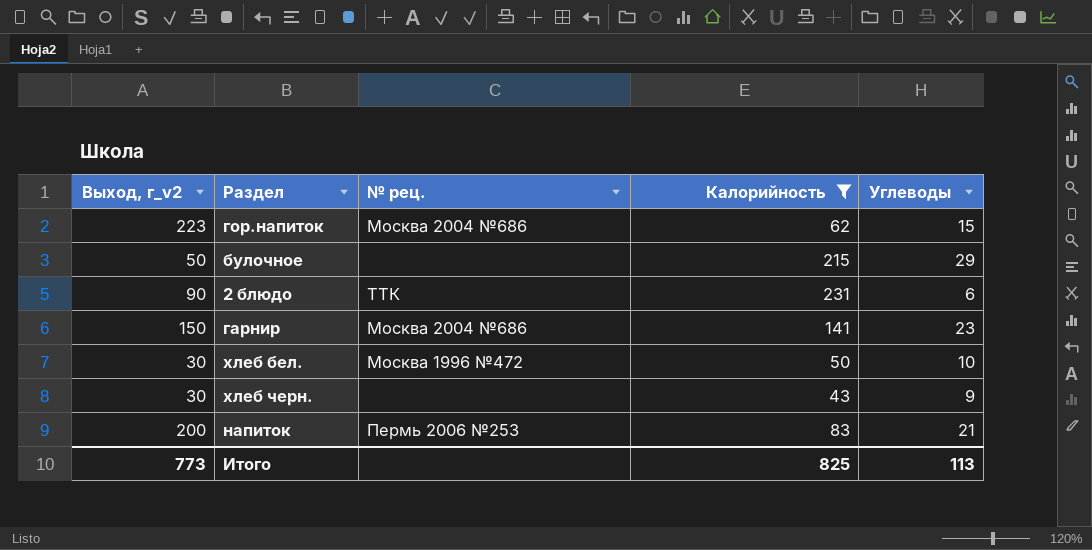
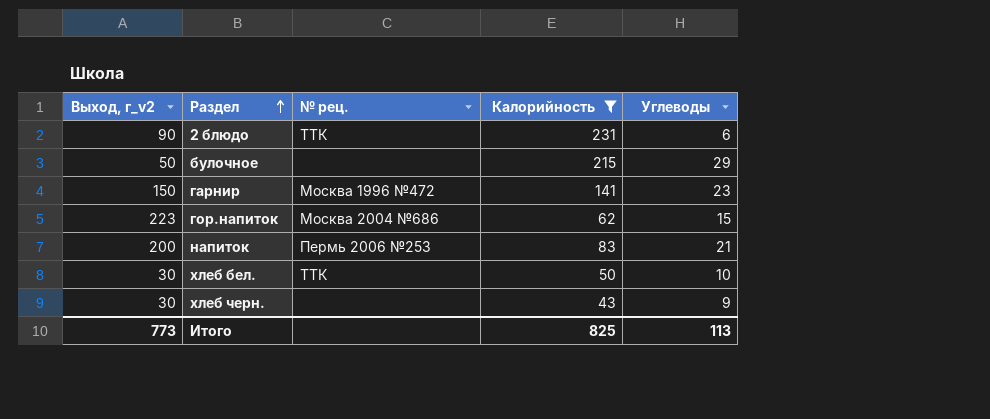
row order: none -> Раздел ascending
гарнир | № рец.: Москва 2004 №686 -> Москва 1996 №472
хлеб бел. | № рец.: Москва 1996 №472 -> ТТК

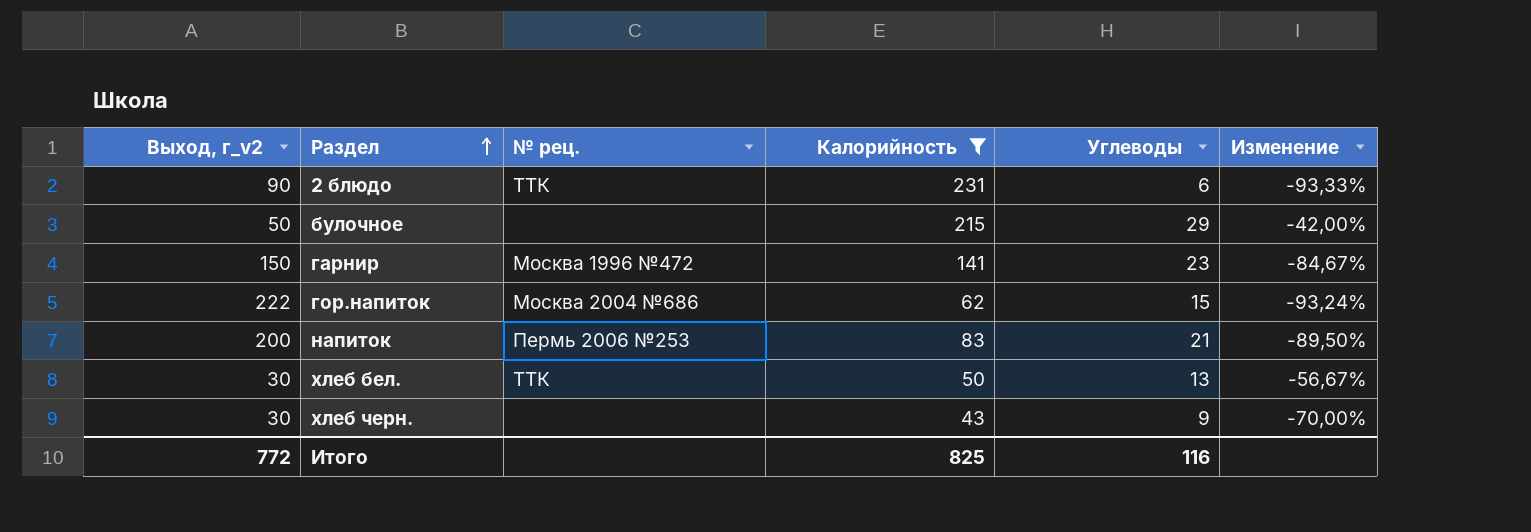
column Изменение | formula: none -> ([Углеводы] - [Выход, г_v2]) / [Выход, г_v2]
гор.напиток | Выход, г_v2: 223 -> 222
хлеб бел. | Углеводы: 10 -> 13
Итого | Выход, г_v2: 773 -> 772
Итого | Углеводы: 113 -> 116

